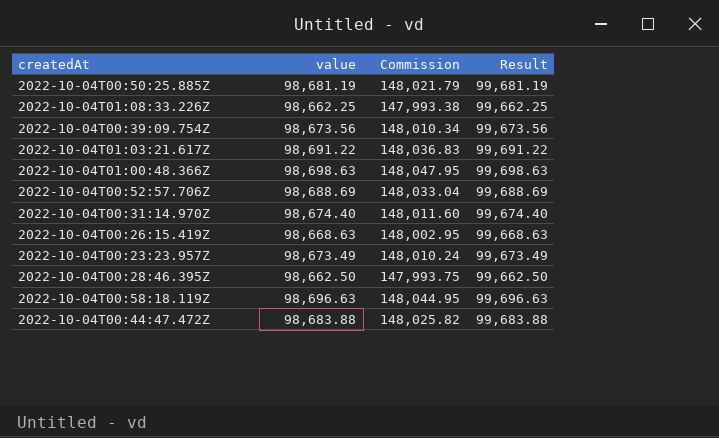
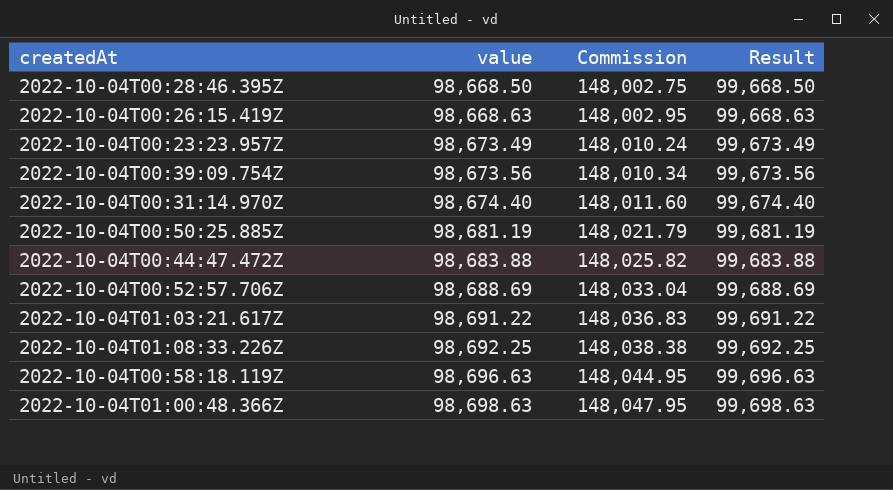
row order: none -> value ascending
2022-10-04T00:28:46.395Z | value: 98,662.50 -> 98,668.50
2022-10-04T00:28:46.395Z | Commission: 147,993.75 -> 148,002.75
2022-10-04T00:28:46.395Z | Result: 99,662.50 -> 99,668.50
2022-10-04T01:08:33.226Z | value: 98,662.25 -> 98,692.25
2022-10-04T01:08:33.226Z | Commission: 147,993.38 -> 148,038.38
2022-10-04T01:08:33.226Z | Result: 99,662.25 -> 99,692.25

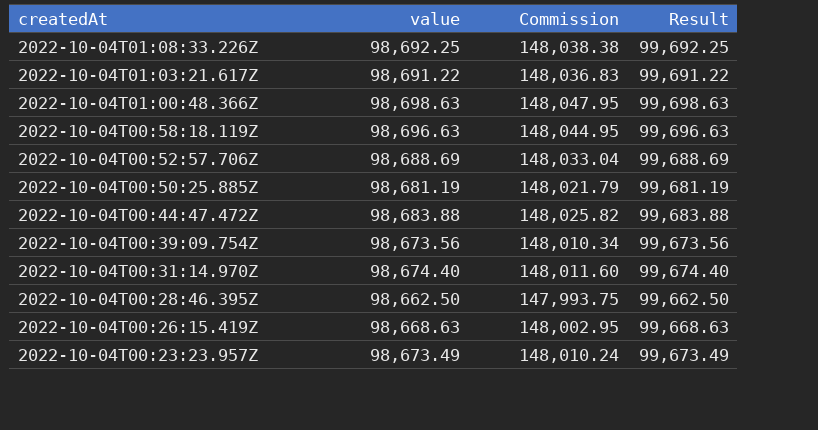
row order: value ascending -> createdAt descending
2022-10-04T00:28:46.395Z | value: 98,668.50 -> 98,662.50
2022-10-04T00:28:46.395Z | Commission: 148,002.75 -> 147,993.75
2022-10-04T00:28:46.395Z | Result: 99,668.50 -> 99,662.50

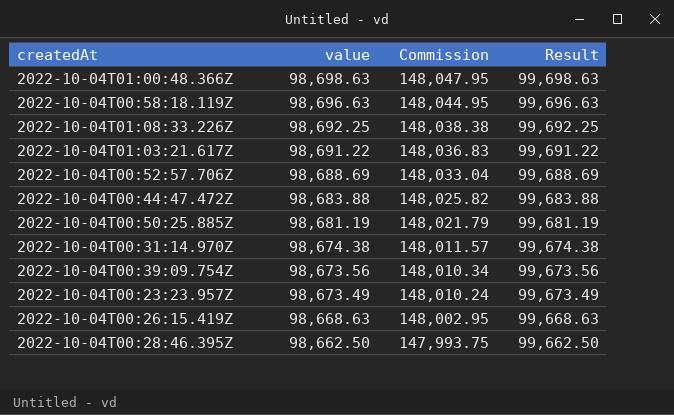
row order: createdAt descending -> value descending
2022-10-04T00:31:14.970Z | value: 98,674.40 -> 98,674.38
2022-10-04T00:31:14.970Z | Commission: 148,011.60 -> 148,011.57
2022-10-04T00:31:14.970Z | Result: 99,674.40 -> 99,674.38

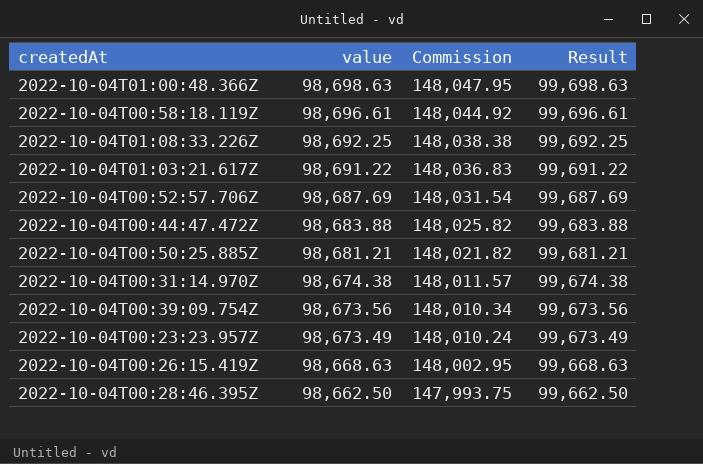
2022-10-04T00:58:18.119Z | value: 98,696.63 -> 98,696.61
2022-10-04T00:58:18.119Z | Commission: 148,044.95 -> 148,044.92
2022-10-04T00:58:18.119Z | Result: 99,696.63 -> 99,696.61
2022-10-04T00:52:57.706Z | value: 98,688.69 -> 98,687.69
2022-10-04T00:52:57.706Z | Commission: 148,033.04 -> 148,031.54
2022-10-04T00:52:57.706Z | Result: 99,688.69 -> 99,687.69
2022-10-04T00:50:25.885Z | value: 98,681.19 -> 98,681.21
2022-10-04T00:50:25.885Z | Commission: 148,021.79 -> 148,021.82
2022-10-04T00:50:25.885Z | Result: 99,681.19 -> 99,681.21

